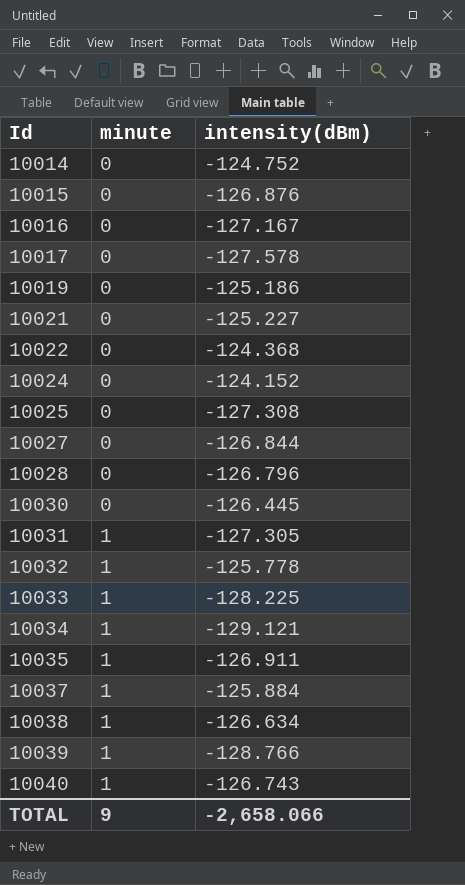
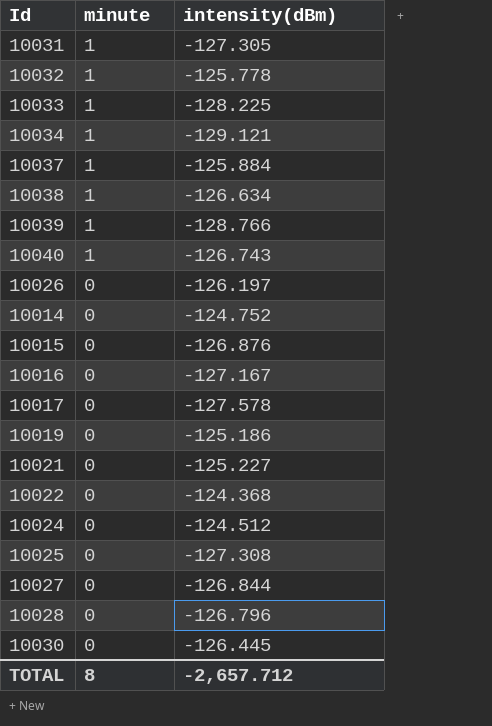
row order: Id ascending -> minute descending
row 10035: 1 | -126.911 -> none
row 10026: none -> 0 | -126.197
10024 | intensity(dBm): -124.152 -> -124.512
TOTAL | minute: 9 -> 8
TOTAL | intensity(dBm): -2,658.066 -> -2,657.712

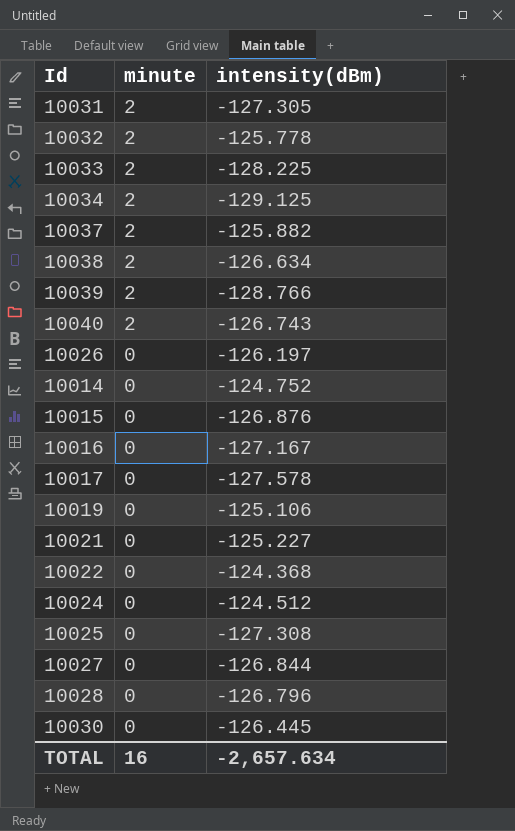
10031 | minute: 1 -> 2
10032 | minute: 1 -> 2
10033 | minute: 1 -> 2
10034 | minute: 1 -> 2
10034 | intensity(dBm): -129.121 -> -129.125
10037 | minute: 1 -> 2
10037 | intensity(dBm): -125.884 -> -125.882
10038 | minute: 1 -> 2
10039 | minute: 1 -> 2
10040 | minute: 1 -> 2
10019 | intensity(dBm): -125.186 -> -125.106
TOTAL | minute: 8 -> 16
TOTAL | intensity(dBm): -2,657.712 -> -2,657.634

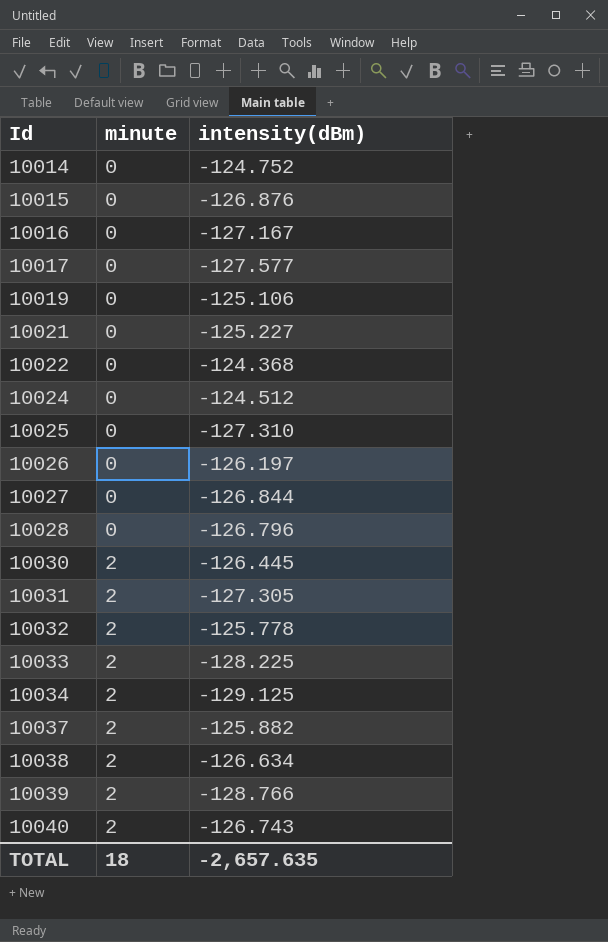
row order: minute descending -> Id ascending
10017 | intensity(dBm): -127.578 -> -127.577
10025 | intensity(dBm): -127.308 -> -127.310
10030 | minute: 0 -> 2
TOTAL | minute: 16 -> 18
TOTAL | intensity(dBm): -2,657.634 -> -2,657.635

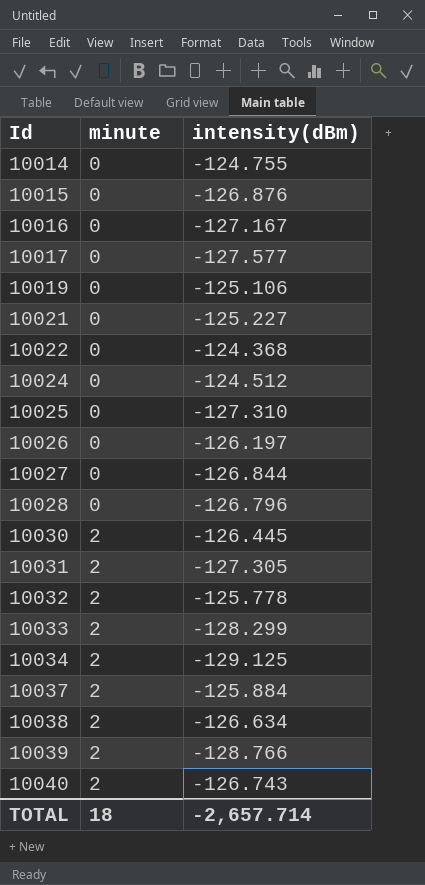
10014 | intensity(dBm): -124.752 -> -124.755
10033 | intensity(dBm): -128.225 -> -128.299
10037 | intensity(dBm): -125.882 -> -125.884
TOTAL | intensity(dBm): -2,657.635 -> -2,657.714

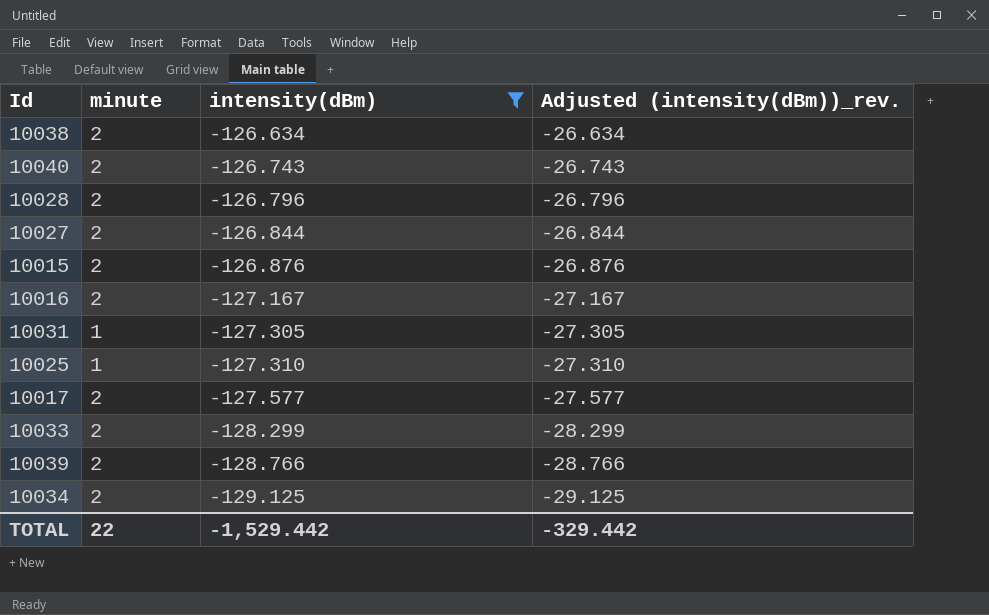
filter: none -> intensity(dBm) <= -126.634
row order: Id ascending -> intensity(dBm) descending
column Adjusted (intensity(dBm))_rev. | formula: none -> [intensity(dBm)] + 100
10028 | minute: 0 -> 2
10027 | minute: 0 -> 2
10015 | minute: 0 -> 2
10016 | minute: 0 -> 2
10031 | minute: 2 -> 1
10025 | minute: 0 -> 1
10017 | minute: 0 -> 2
TOTAL | minute: 18 -> 22
TOTAL | intensity(dBm): -2,657.714 -> -1,529.442

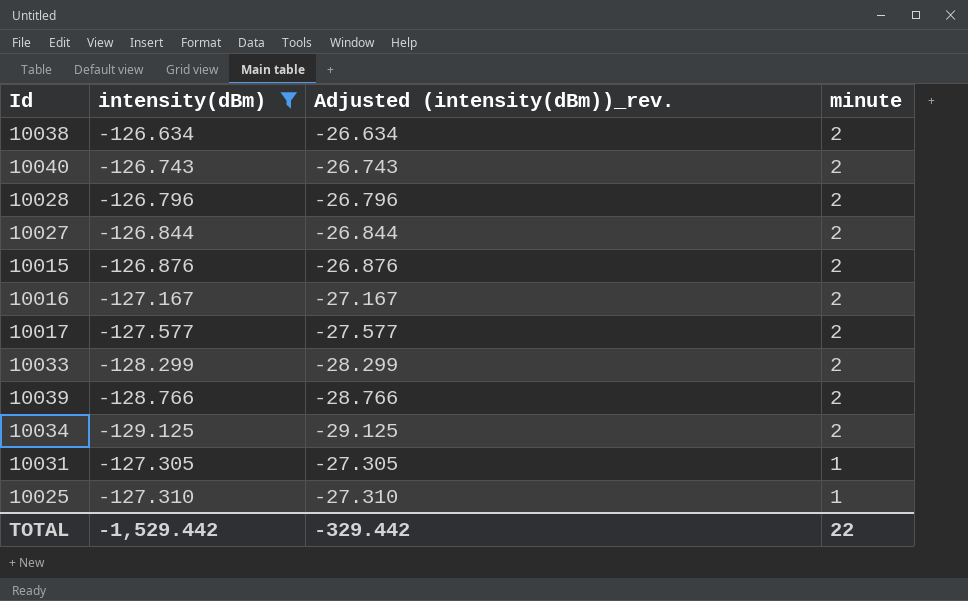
row order: intensity(dBm) descending -> minute descending
column minute | position: 2 -> 4

